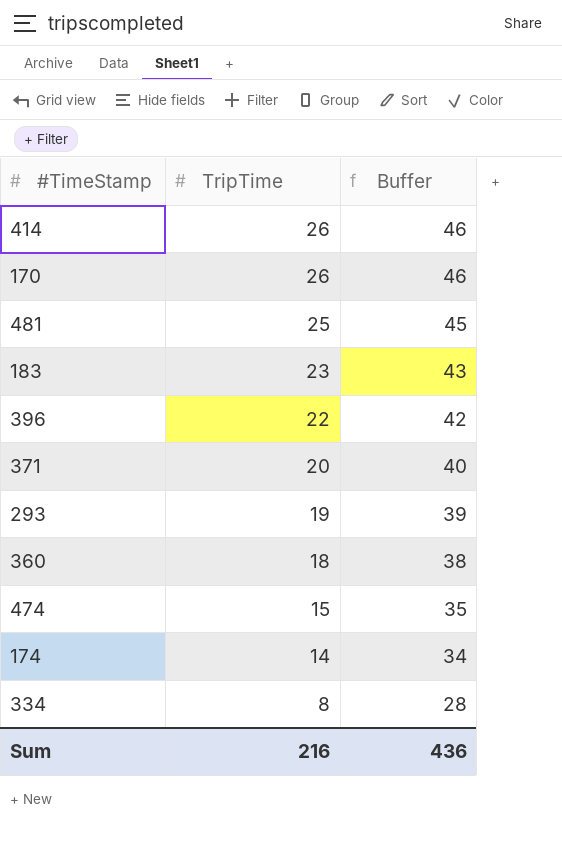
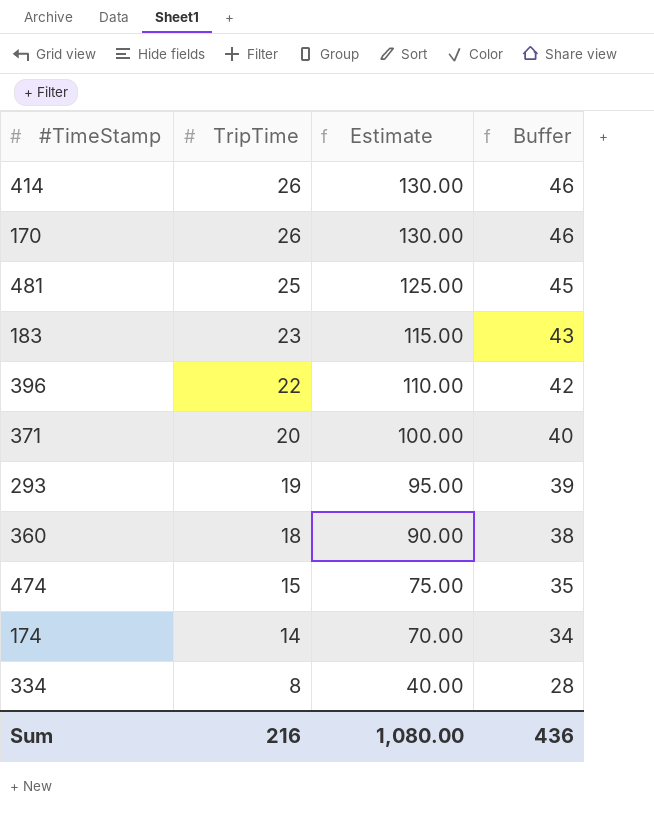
column Estimate | formula: none -> [TripTime] * 5

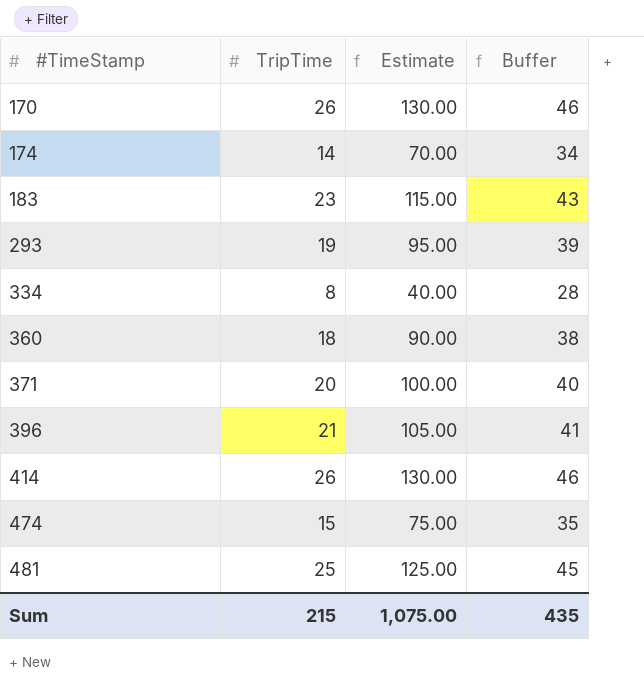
row order: TripTime descending -> #TimeStamp ascending
396 | TripTime: 22 -> 21
396 | Estimate: 110.00 -> 105.00
396 | Buffer: 42 -> 41
Sum | TripTime: 216 -> 215
Sum | Estimate: 1,080.00 -> 1,075.00
Sum | Buffer: 436 -> 435

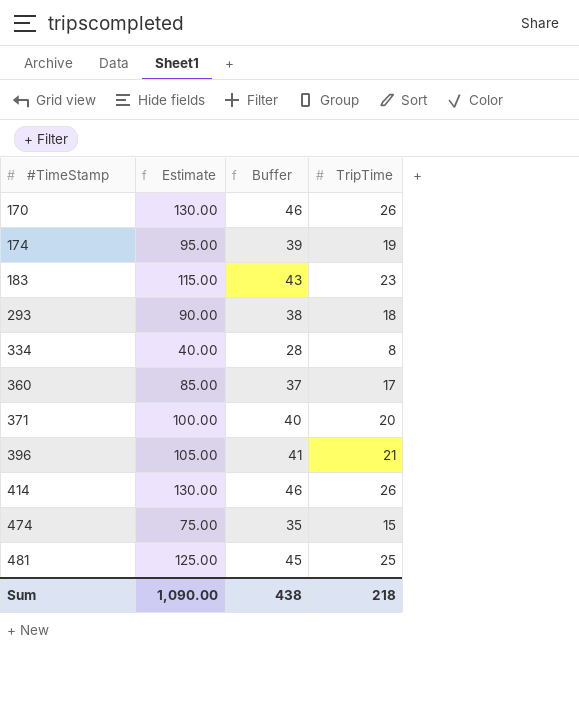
column TripTime | position: 2 -> 4
174 | Estimate: 70.00 -> 95.00
174 | Buffer: 34 -> 39
174 | TripTime: 14 -> 19
293 | Estimate: 95.00 -> 90.00
293 | Buffer: 39 -> 38
293 | TripTime: 19 -> 18
360 | Estimate: 90.00 -> 85.00
360 | Buffer: 38 -> 37
360 | TripTime: 18 -> 17
Sum | Estimate: 1,075.00 -> 1,090.00
Sum | Buffer: 435 -> 438
Sum | TripTime: 215 -> 218

